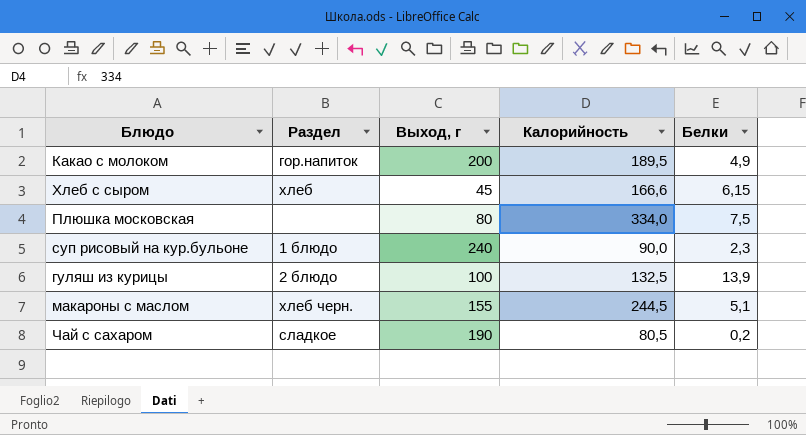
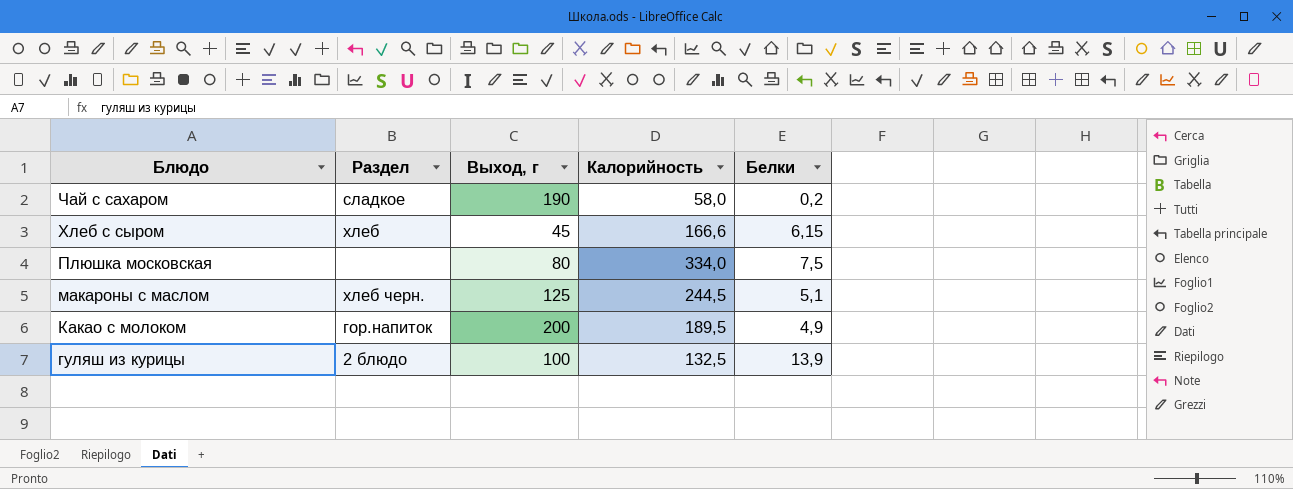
row order: none -> Блюдо descending
row суп рисовый на кур.бульоне: 1 блюдо | 240 | 90,0 | 2,3 -> none
Чай с сахаром | Калорийность: 80,5 -> 58,0
макароны с маслом | Выход, г: 155 -> 125

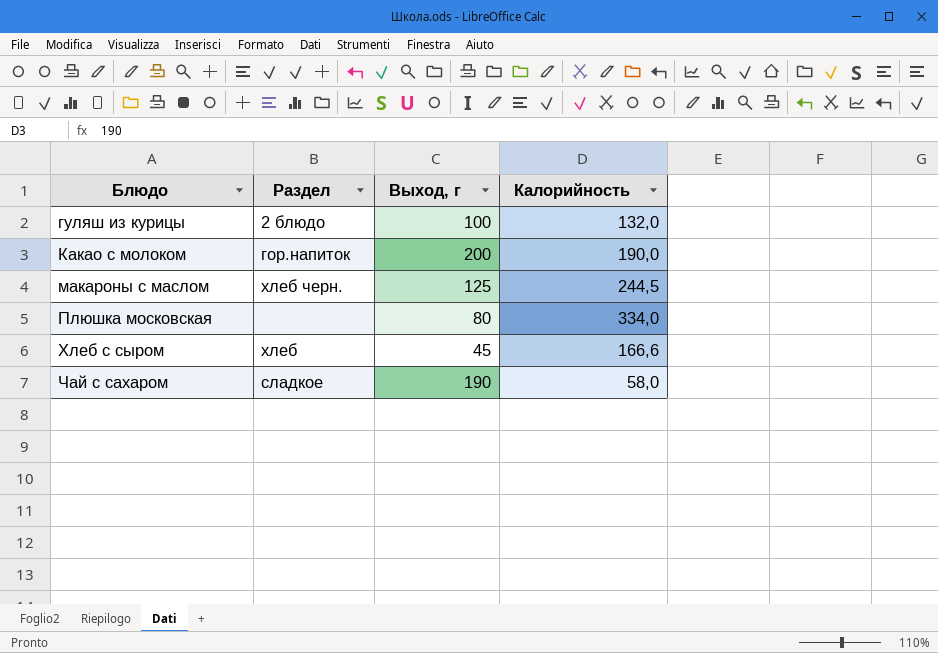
row order: Блюдо descending -> Блюдо ascending
column Белки | position: 5 -> none
гуляш из курицы | Калорийность: 132,5 -> 132,0
Какао с молоком | Калорийность: 189,5 -> 190,0

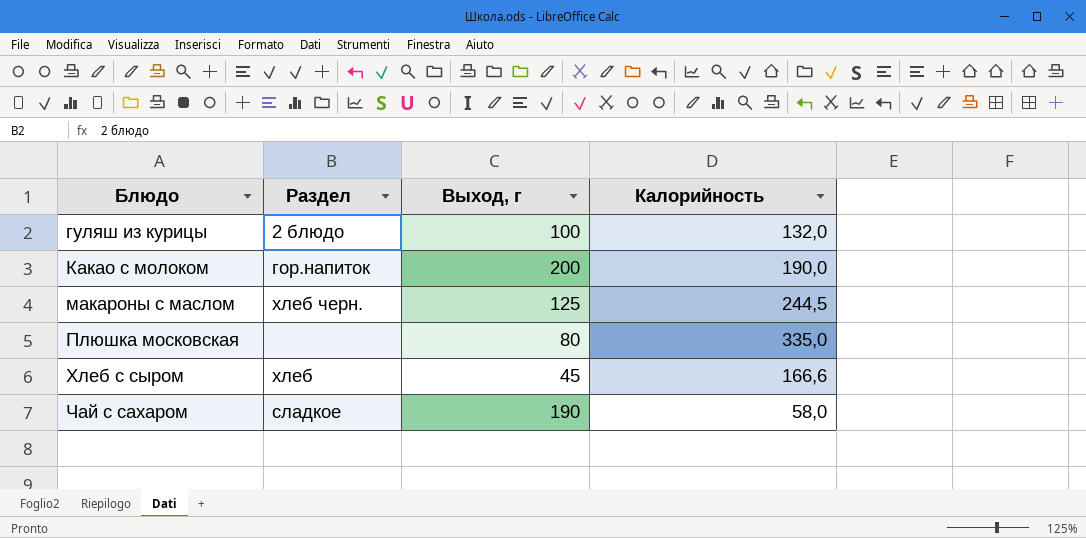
Плюшка московская | Калорийность: 334,0 -> 335,0

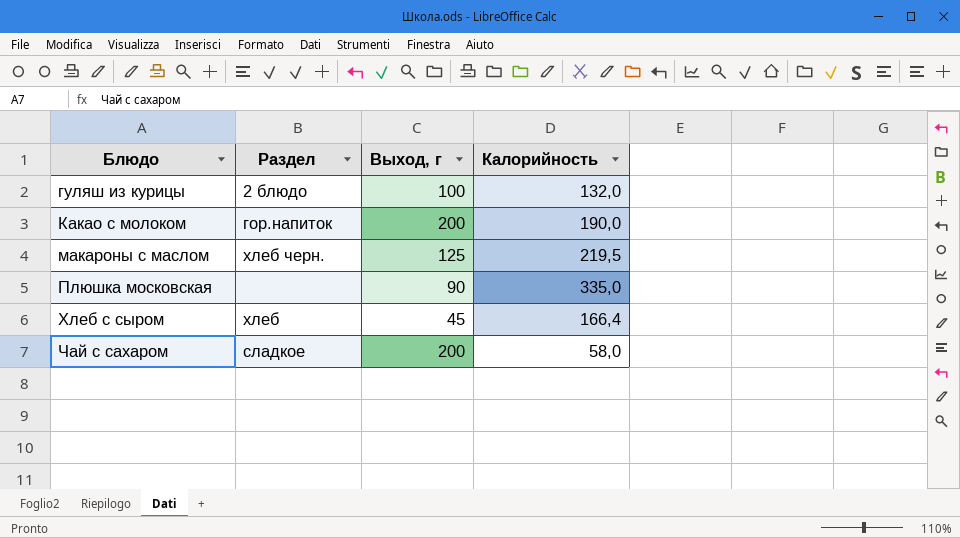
макароны с маслом | Калорийность: 244,5 -> 219,5
Плюшка московская | Выход, г: 80 -> 90
Хлеб с сыром | Калорийность: 166,6 -> 166,4
Чай с сахаром | Выход, г: 190 -> 200

